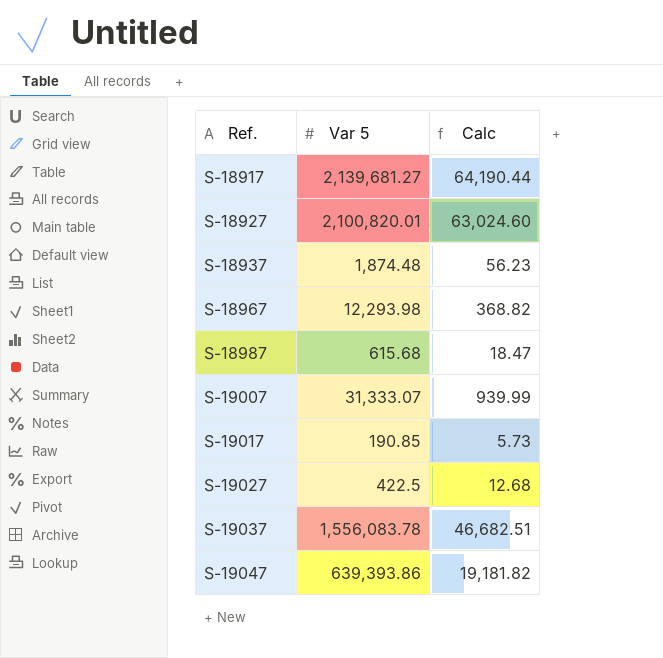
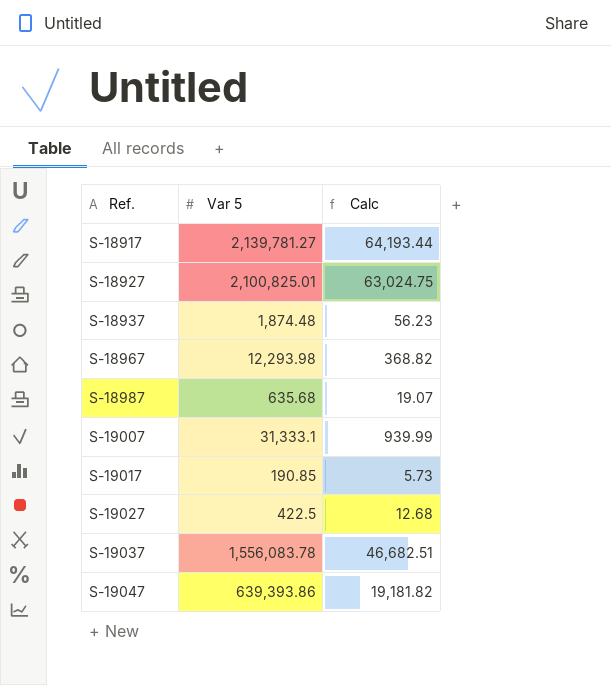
S-18917 | Var 5: 2,139,681.27 -> 2,139,781.27
S-18917 | Calc: 64,190.44 -> 64,193.44
S-18927 | Var 5: 2,100,820.01 -> 2,100,825.01
S-18927 | Calc: 63,024.60 -> 63,024.75
S-18987 | Var 5: 615.68 -> 635.68
S-18987 | Calc: 18.47 -> 19.07
S-19007 | Var 5: 31,333.07 -> 31,333.1

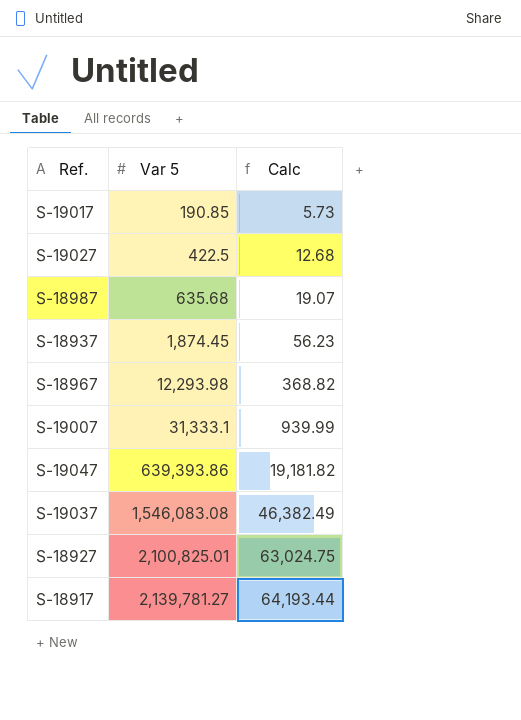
row order: Ref. ascending -> Var 5 ascending
S-18937 | Var 5: 1,874.48 -> 1,874.45
S-19037 | Var 5: 1,556,083.78 -> 1,546,083.08
S-19037 | Calc: 46,682.51 -> 46,382.49

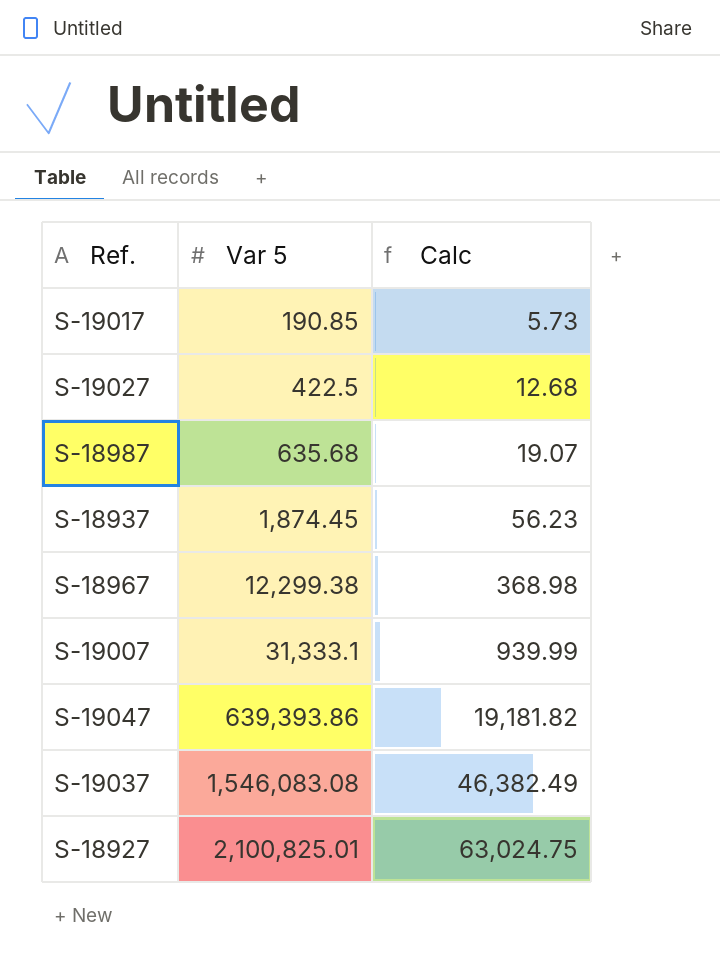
row S-18917: 2,139,781.27 | 64,193.44 -> none
S-18967 | Var 5: 12,293.98 -> 12,299.38
S-18967 | Calc: 368.82 -> 368.98

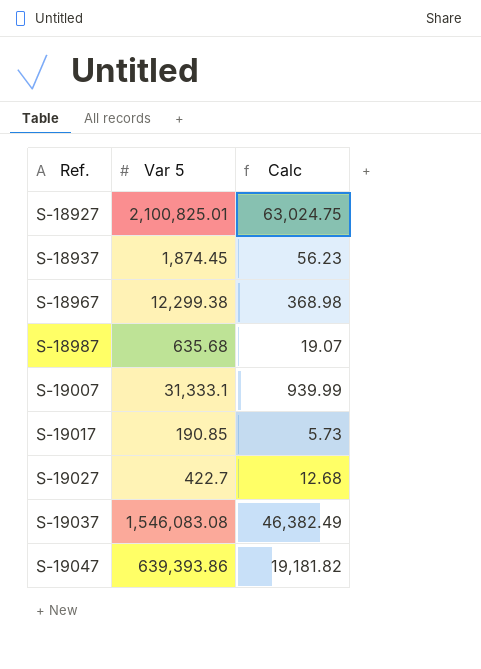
row order: Var 5 ascending -> Ref. ascending
S-19027 | Var 5: 422.5 -> 422.7

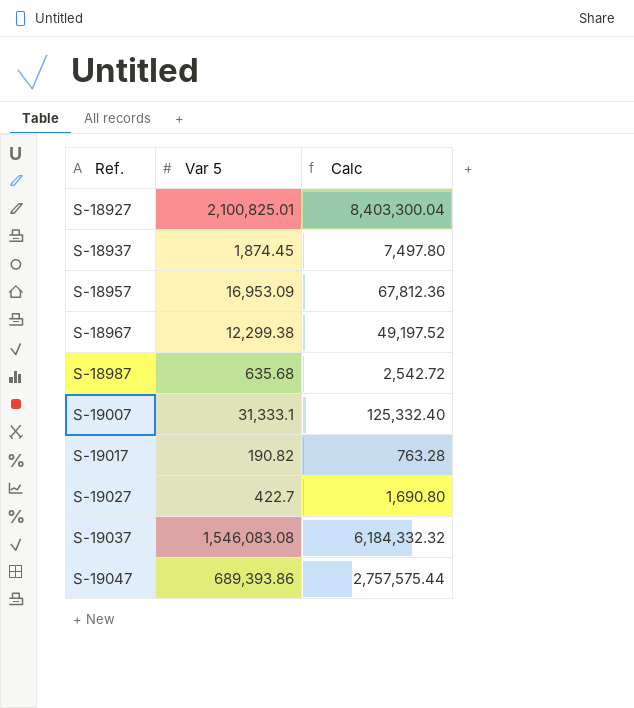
column Calc | formula: [Var 5] * 0.03 -> [Var 5] * 4
row S-18957: none -> 16,953.09 | 67,812.36
S-19017 | Var 5: 190.85 -> 190.82
S-19047 | Var 5: 639,393.86 -> 689,393.86

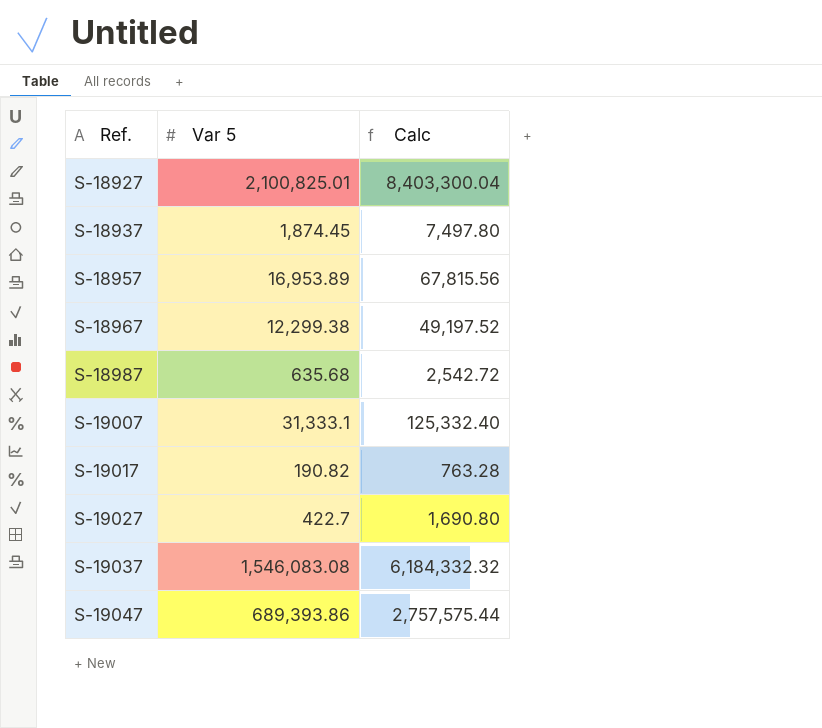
S-18957 | Var 5: 16,953.09 -> 16,953.89
S-18957 | Calc: 67,812.36 -> 67,815.56

